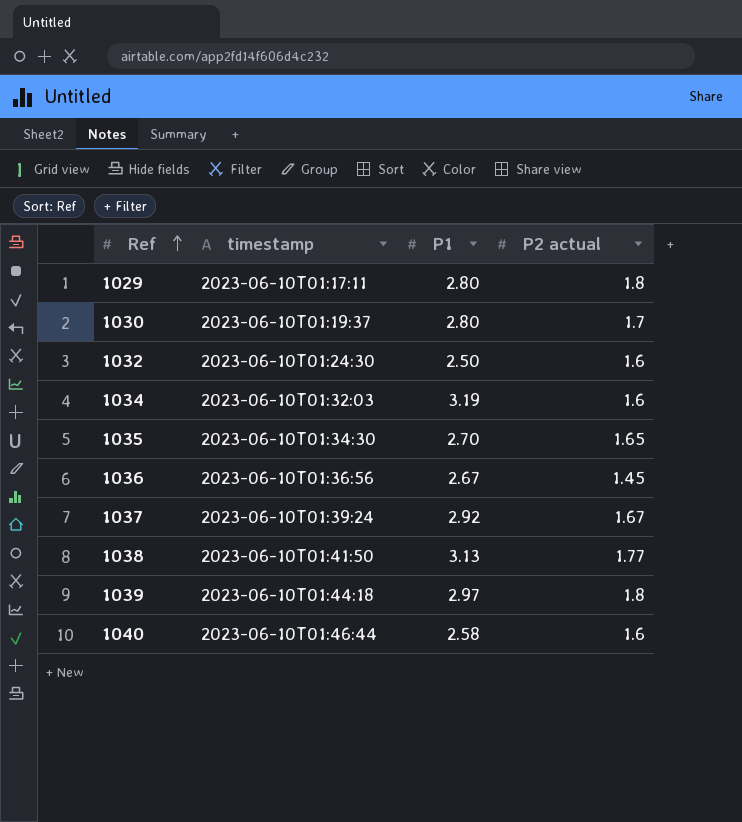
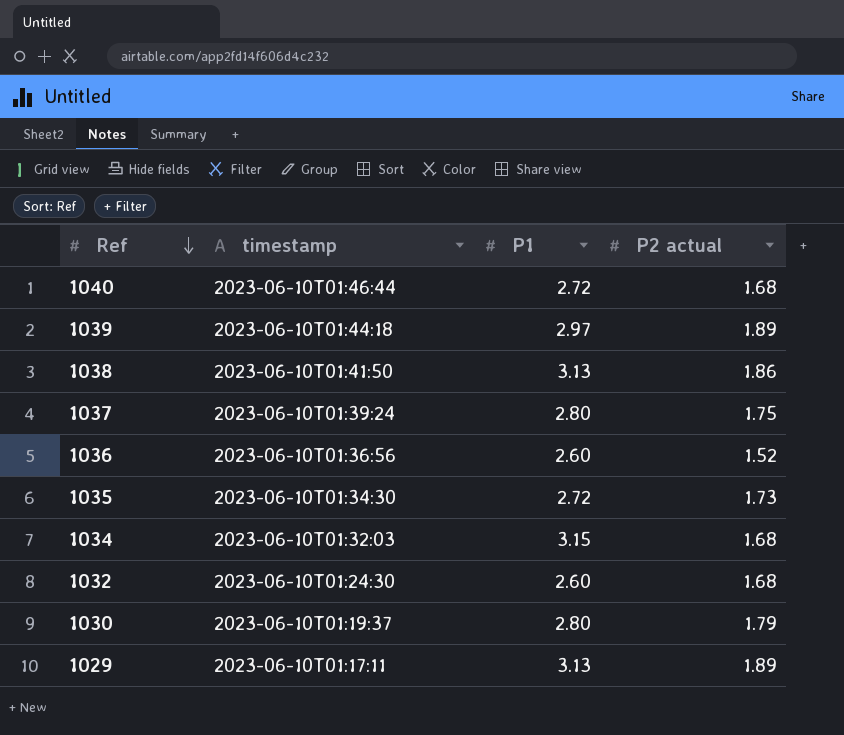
row order: Ref ascending -> Ref descending
1040 | P1: 2.58 -> 2.72
1040 | P2 actual: 1.6 -> 1.68
1039 | P2 actual: 1.8 -> 1.89
1038 | P2 actual: 1.77 -> 1.86
1037 | P1: 2.92 -> 2.80
1037 | P2 actual: 1.67 -> 1.75
1036 | P1: 2.67 -> 2.60
1036 | P2 actual: 1.45 -> 1.52
1035 | P1: 2.70 -> 2.72
1035 | P2 actual: 1.65 -> 1.73
1034 | P1: 3.19 -> 3.15
1034 | P2 actual: 1.6 -> 1.68
1032 | P1: 2.50 -> 2.60
1032 | P2 actual: 1.6 -> 1.68
1030 | P2 actual: 1.7 -> 1.79
1029 | P1: 2.80 -> 3.13
1029 | P2 actual: 1.8 -> 1.89

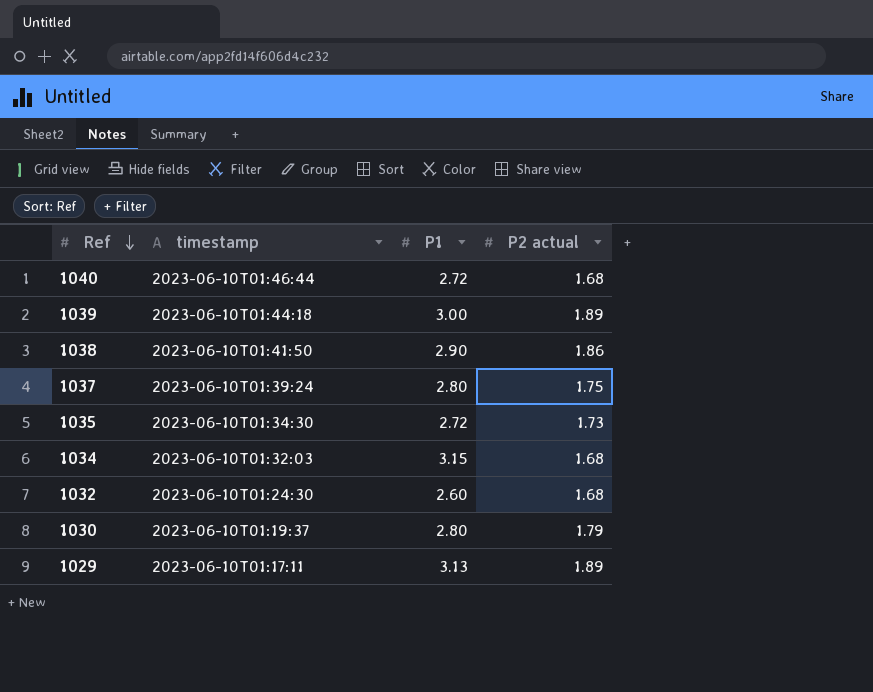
row 1036: 2023-06-10T01:36:56 | 2.60 | 1.52 -> none
1039 | P1: 2.97 -> 3.00
1038 | P1: 3.13 -> 2.90

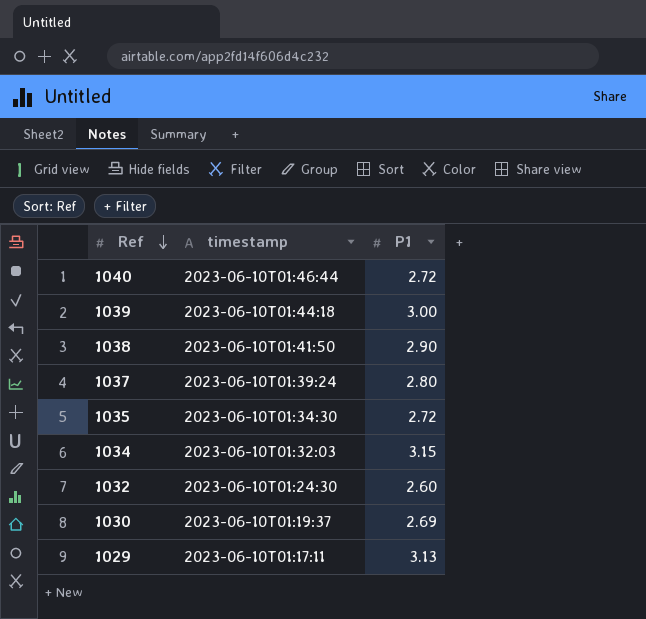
column P2 actual | position: 4 -> none
1030 | P1: 2.80 -> 2.69

